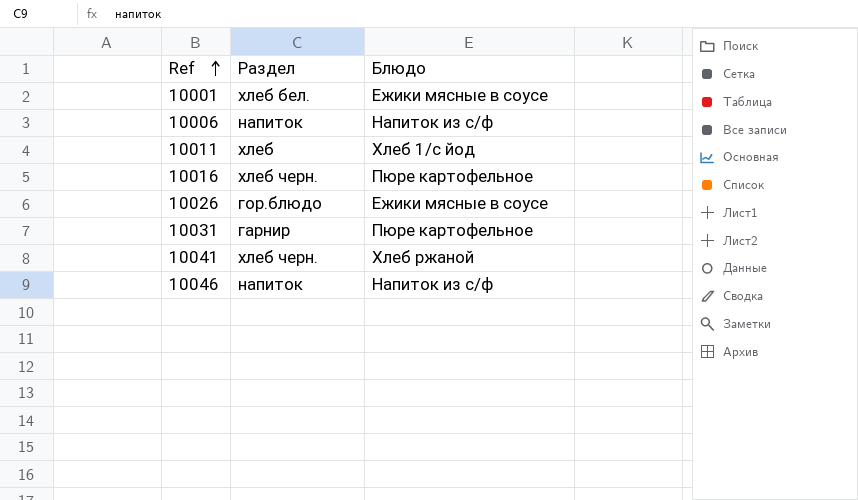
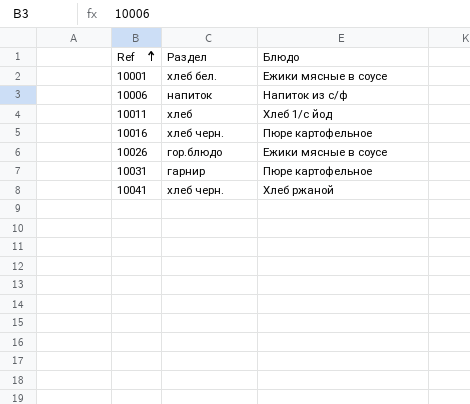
row 10046: напиток | Напиток из с/ф -> none

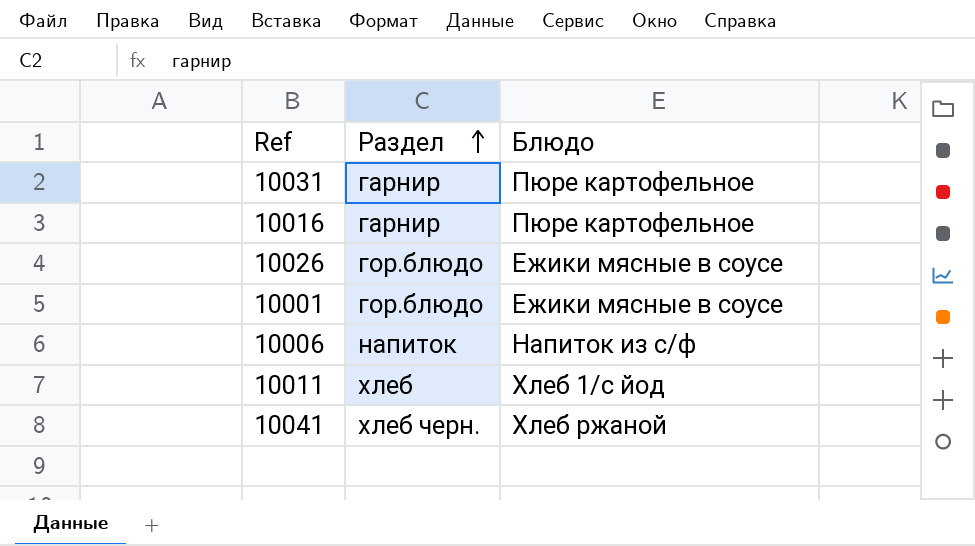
row order: Ref ascending -> Раздел ascending
10016 | Раздел: хлеб черн. -> гарнир
10001 | Раздел: хлеб бел. -> гор.блюдо

